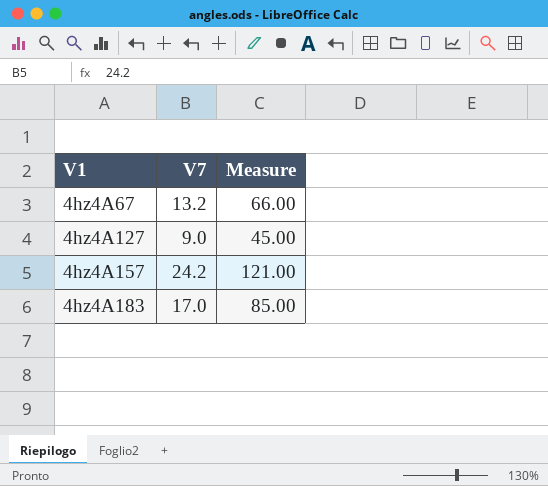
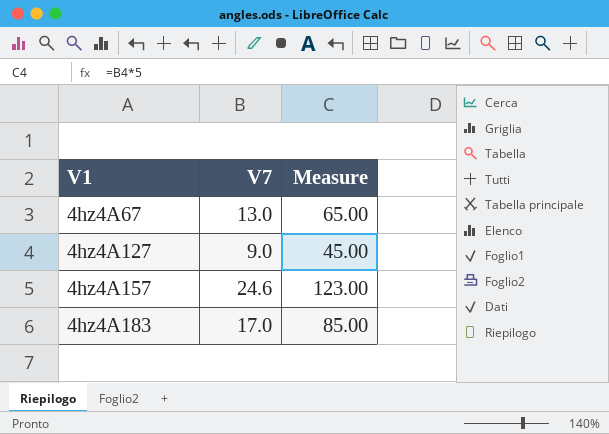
4hz4A67 | V7: 13.2 -> 13.0
4hz4A67 | Measure: 66.00 -> 65.00
4hz4A157 | V7: 24.2 -> 24.6
4hz4A157 | Measure: 121.00 -> 123.00

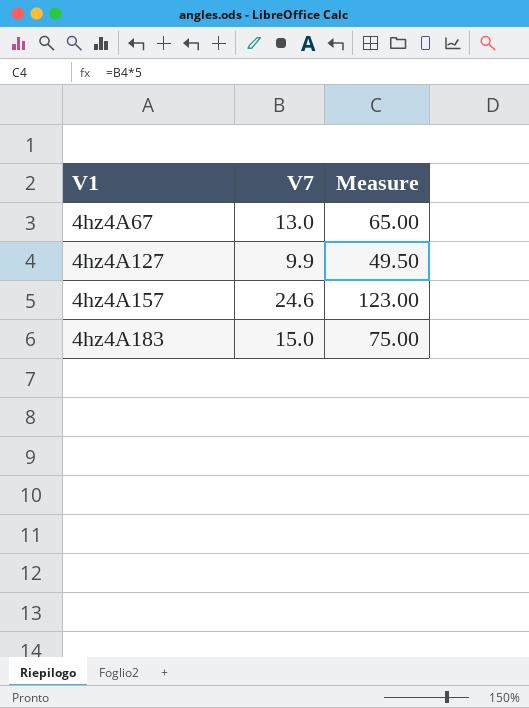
4hz4A127 | V7: 9.0 -> 9.9
4hz4A127 | Measure: 45.00 -> 49.50
4hz4A183 | V7: 17.0 -> 15.0
4hz4A183 | Measure: 85.00 -> 75.00

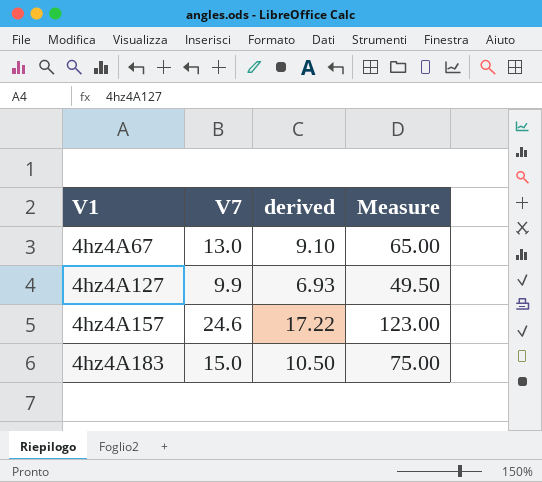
column derived | formula: none -> [V7] * 0.7

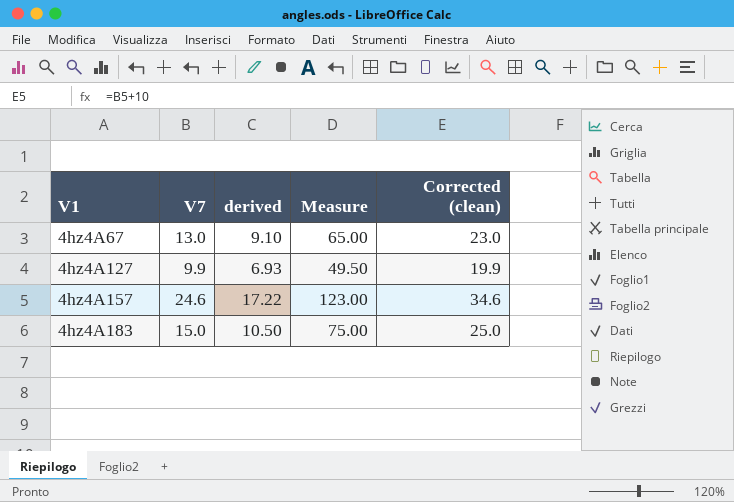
column Corrected (clean) | formula: none -> [V7] + 10

